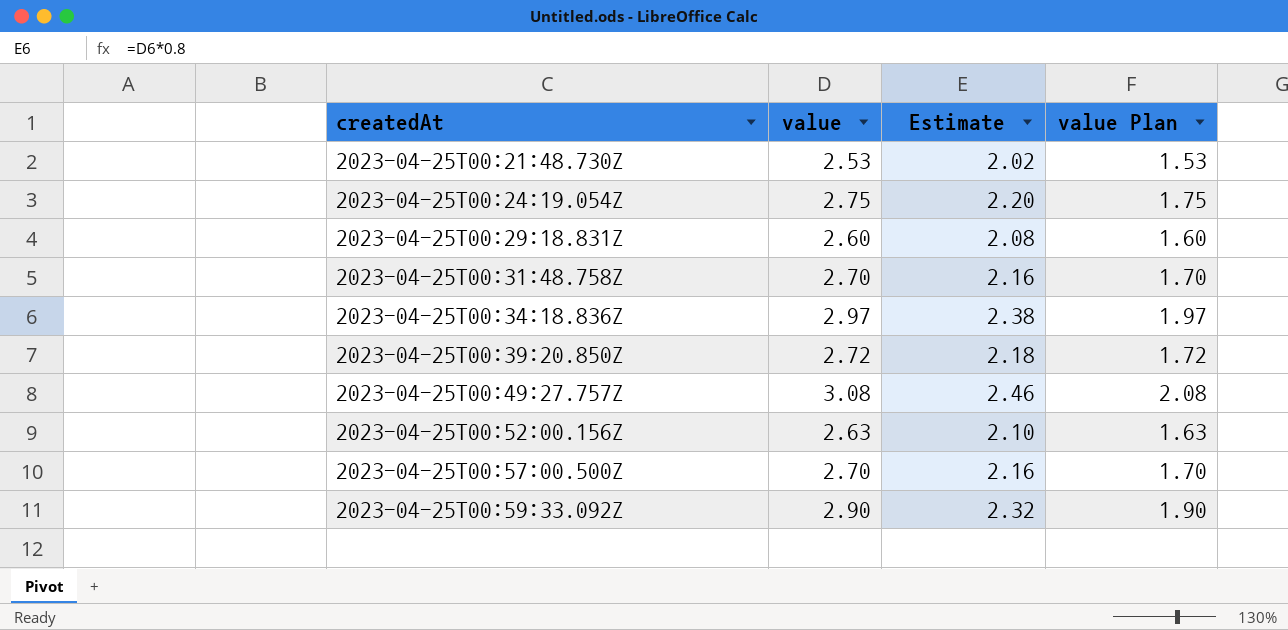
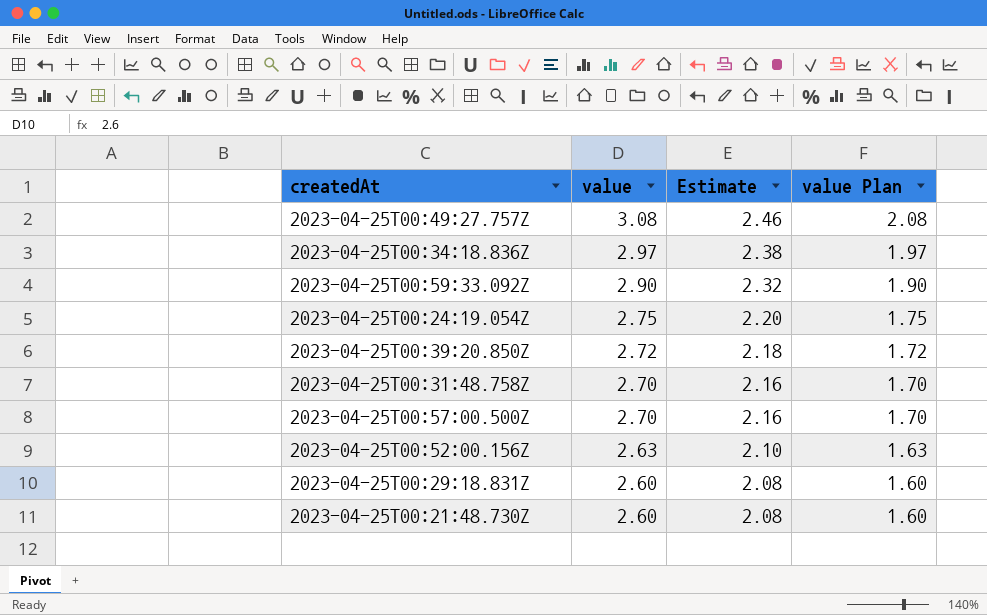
row order: createdAt ascending -> value descending
2023-04-25T00:21:48.730Z | value: 2.53 -> 2.60
2023-04-25T00:21:48.730Z | Estimate: 2.02 -> 2.08
2023-04-25T00:21:48.730Z | value Plan: 1.53 -> 1.60

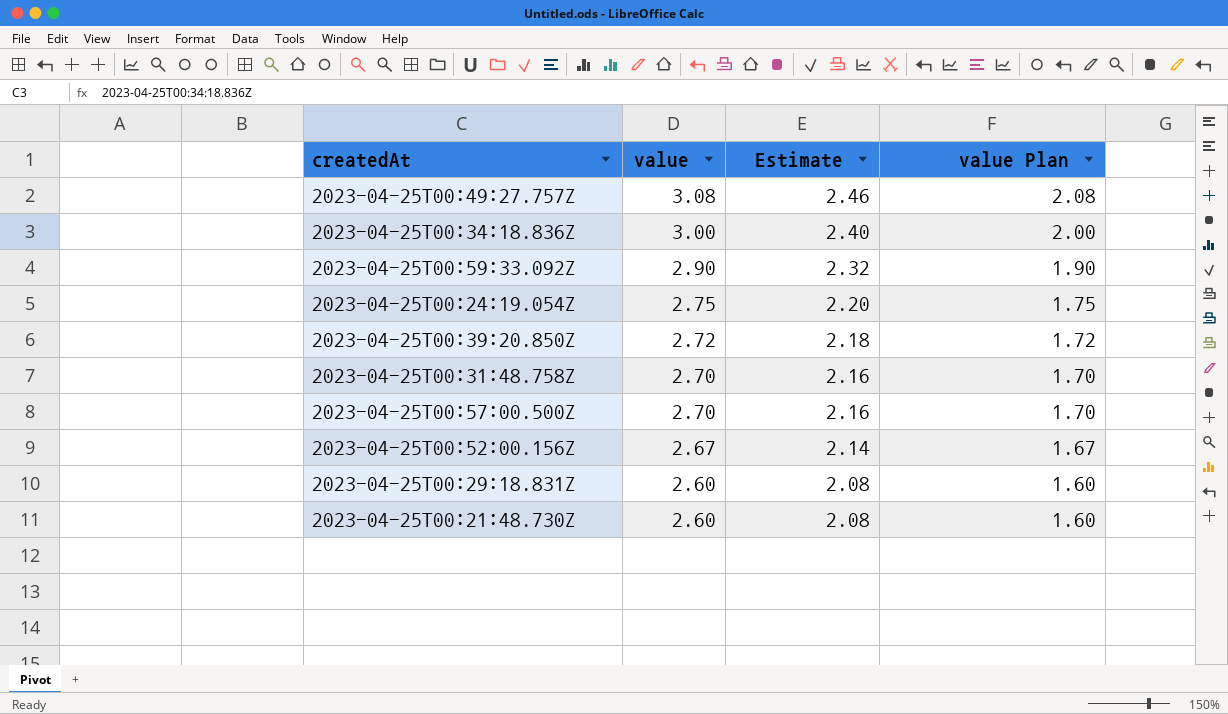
2023-04-25T00:34:18.836Z | value: 2.97 -> 3.00
2023-04-25T00:34:18.836Z | Estimate: 2.38 -> 2.40
2023-04-25T00:34:18.836Z | value Plan: 1.97 -> 2.00
2023-04-25T00:52:00.156Z | value: 2.63 -> 2.67
2023-04-25T00:52:00.156Z | Estimate: 2.10 -> 2.14
2023-04-25T00:52:00.156Z | value Plan: 1.63 -> 1.67

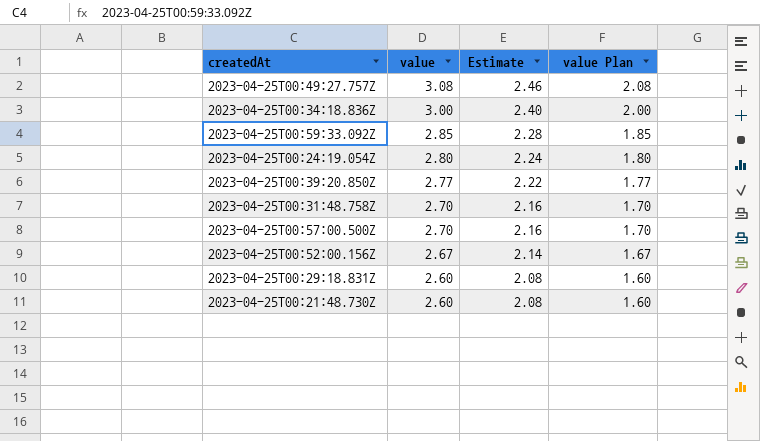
2023-04-25T00:59:33.092Z | value: 2.90 -> 2.85
2023-04-25T00:59:33.092Z | Estimate: 2.32 -> 2.28
2023-04-25T00:59:33.092Z | value Plan: 1.90 -> 1.85
2023-04-25T00:24:19.054Z | value: 2.75 -> 2.80
2023-04-25T00:24:19.054Z | Estimate: 2.20 -> 2.24
2023-04-25T00:24:19.054Z | value Plan: 1.75 -> 1.80
2023-04-25T00:39:20.850Z | value: 2.72 -> 2.77
2023-04-25T00:39:20.850Z | Estimate: 2.18 -> 2.22
2023-04-25T00:39:20.850Z | value Plan: 1.72 -> 1.77

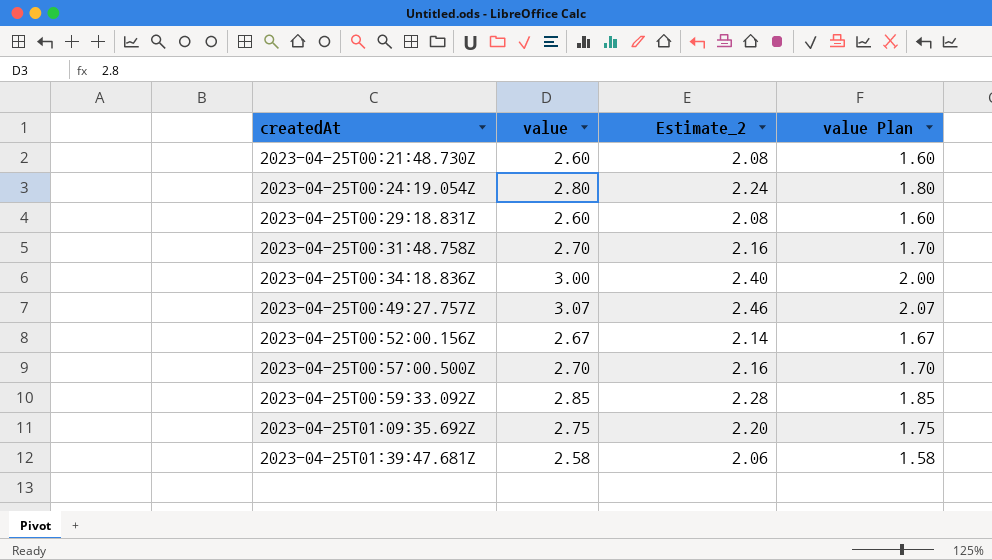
row order: value descending -> createdAt ascending
column name: Estimate -> Estimate_2
row 2023-04-25T00:39:20.850Z: 2.77 | 2.22 | 1.77 -> none
2023-04-25T00:49:27.757Z | value: 3.08 -> 3.07
2023-04-25T00:49:27.757Z | value Plan: 2.08 -> 2.07
row 2023-04-25T01:09:35.692Z: none -> 2.75 | 2.20 | 1.75
row 2023-04-25T01:39:47.681Z: none -> 2.58 | 2.06 | 1.58

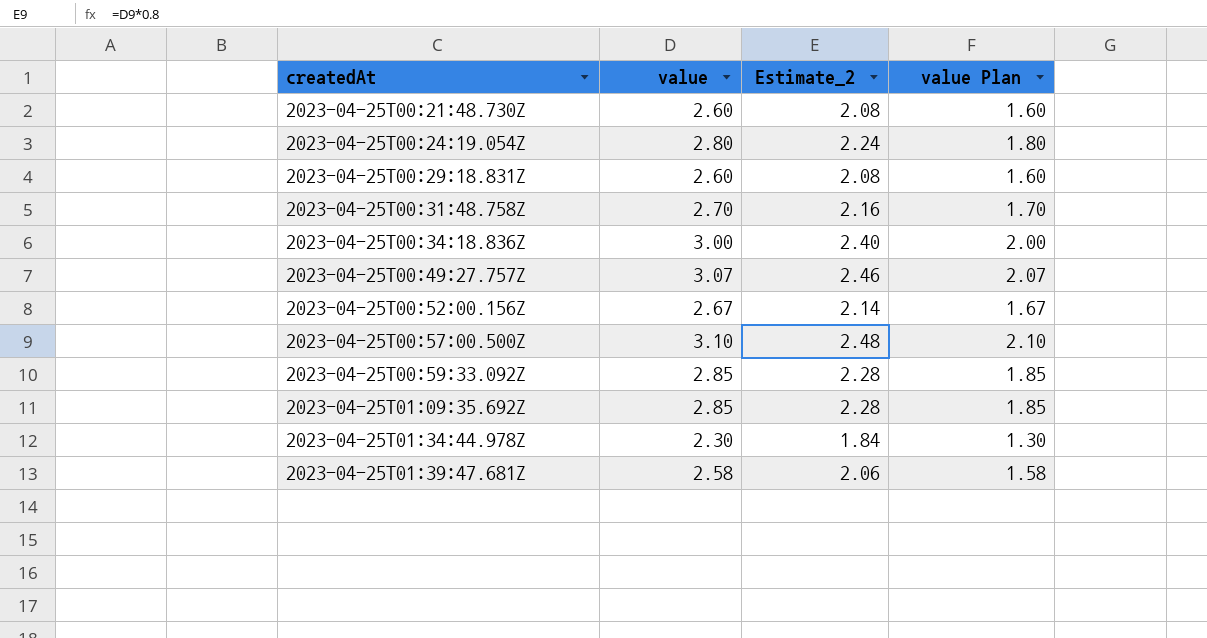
2023-04-25T00:57:00.500Z | value: 2.70 -> 3.10
2023-04-25T00:57:00.500Z | Estimate_2: 2.16 -> 2.48
2023-04-25T00:57:00.500Z | value Plan: 1.70 -> 2.10
2023-04-25T01:09:35.692Z | value: 2.75 -> 2.85
2023-04-25T01:09:35.692Z | Estimate_2: 2.20 -> 2.28
2023-04-25T01:09:35.692Z | value Plan: 1.75 -> 1.85
row 2023-04-25T01:34:44.978Z: none -> 2.30 | 1.84 | 1.30

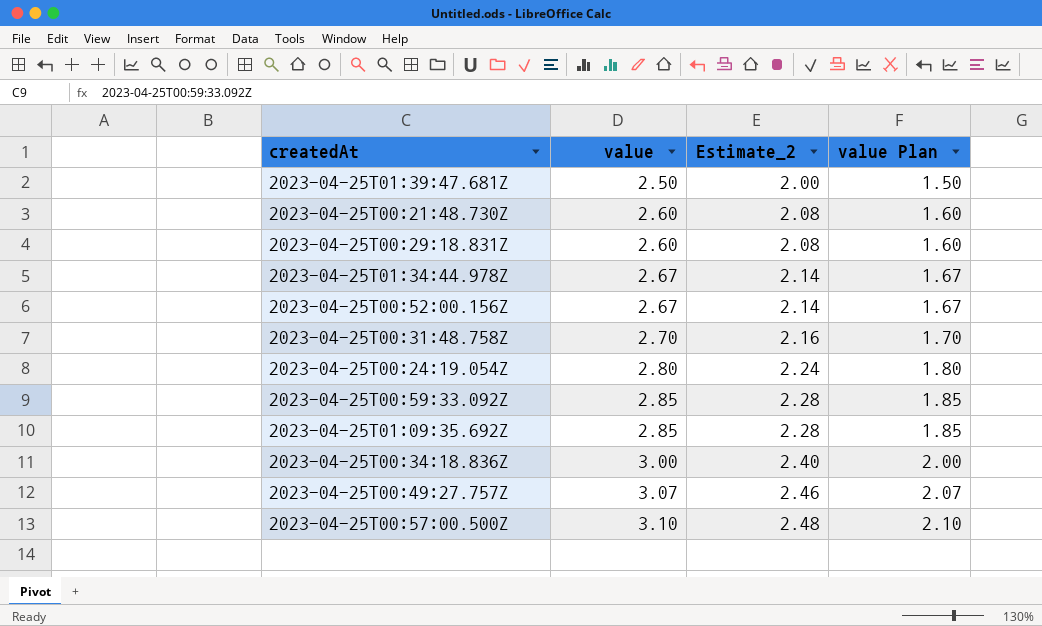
row order: createdAt ascending -> value ascending
2023-04-25T01:39:47.681Z | value: 2.58 -> 2.50
2023-04-25T01:39:47.681Z | Estimate_2: 2.06 -> 2.00
2023-04-25T01:39:47.681Z | value Plan: 1.58 -> 1.50
2023-04-25T01:34:44.978Z | value: 2.30 -> 2.67
2023-04-25T01:34:44.978Z | Estimate_2: 1.84 -> 2.14
2023-04-25T01:34:44.978Z | value Plan: 1.30 -> 1.67

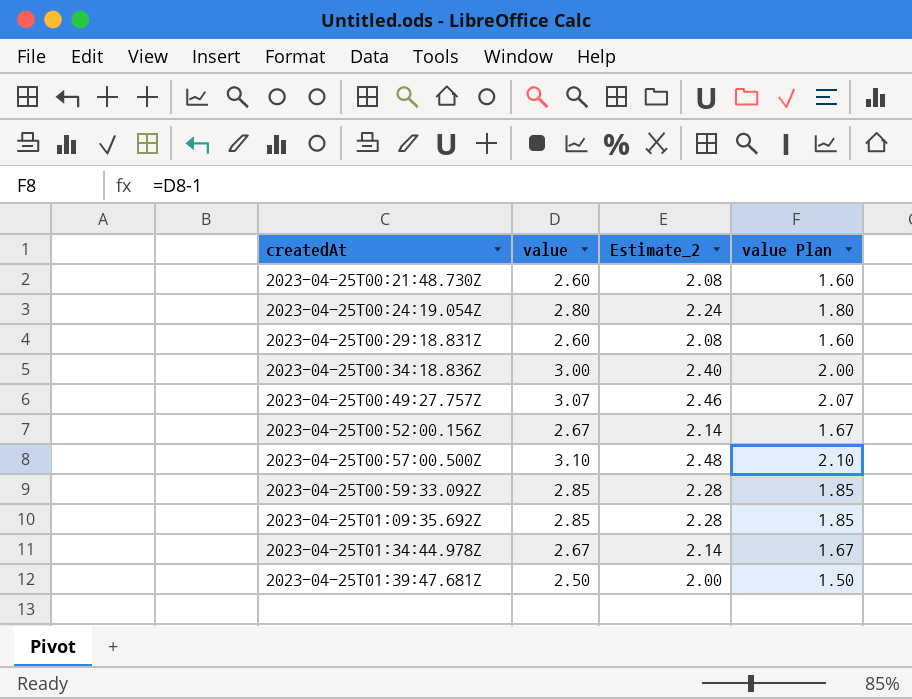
row order: value ascending -> createdAt ascending
row 2023-04-25T00:31:48.758Z: 2.70 | 2.16 | 1.70 -> none

